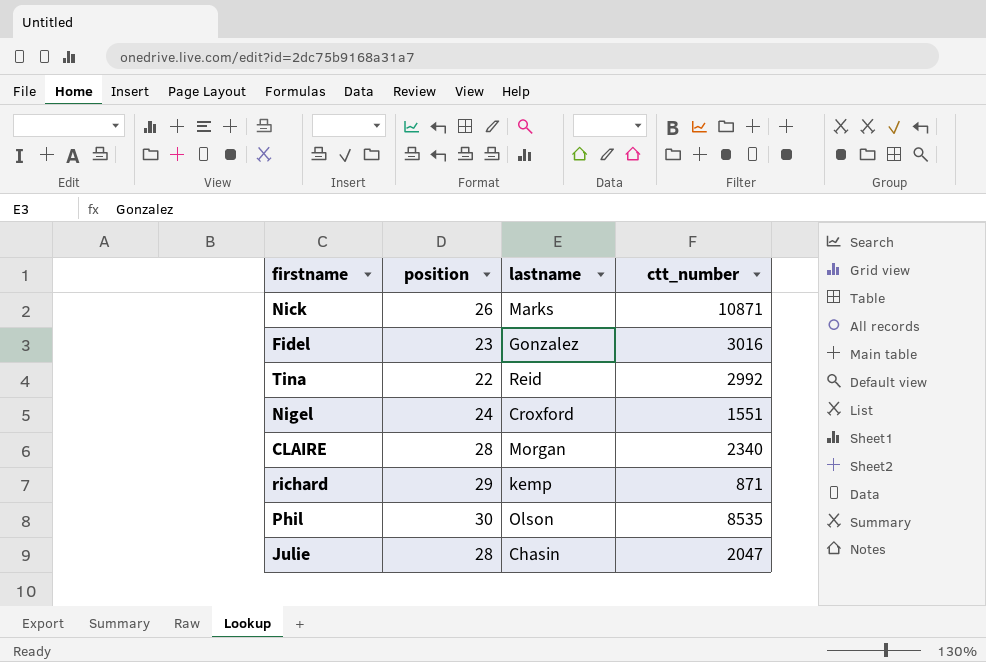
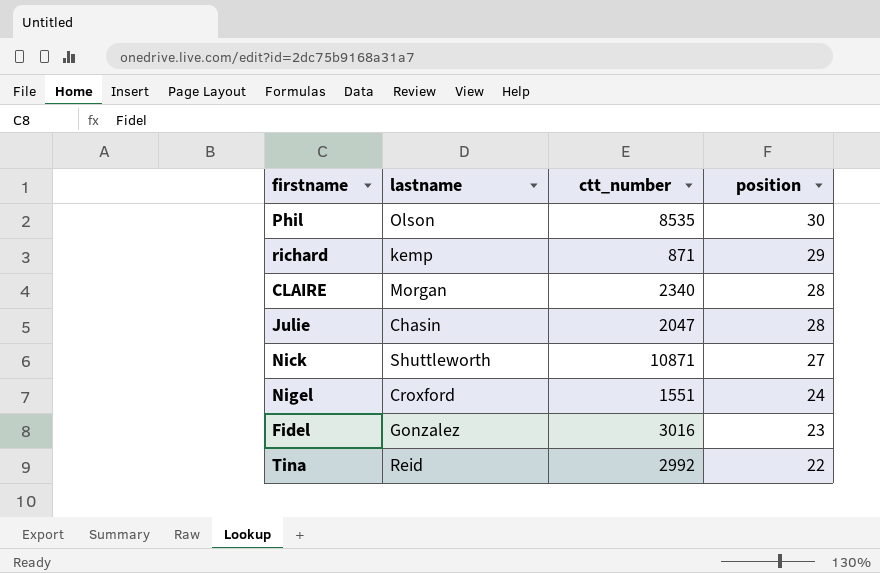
row order: none -> position descending
column position | position: 2 -> 4
Nick | lastname: Marks -> Shuttleworth
Nick | position: 26 -> 27

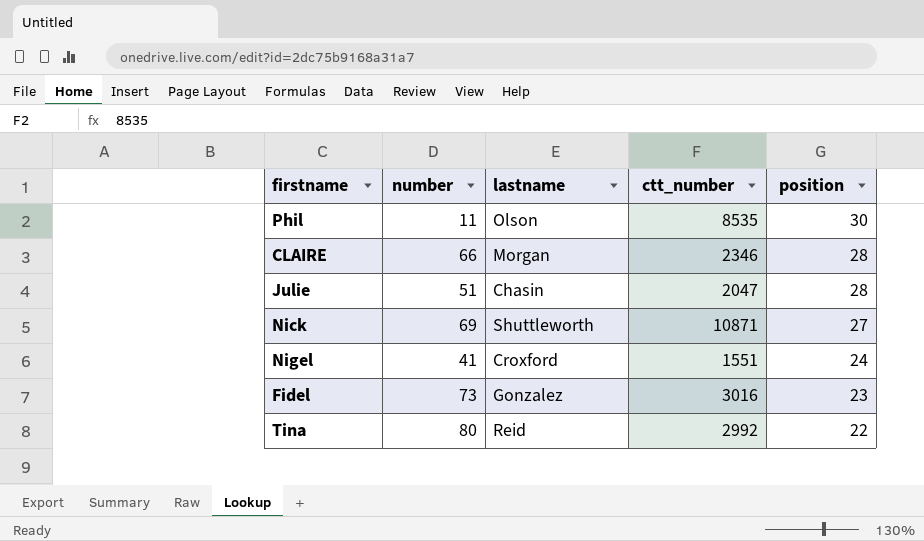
column number | position: none -> 2
row richard: kemp | 871 | 29 -> none
CLAIRE | ctt_number: 2340 -> 2346

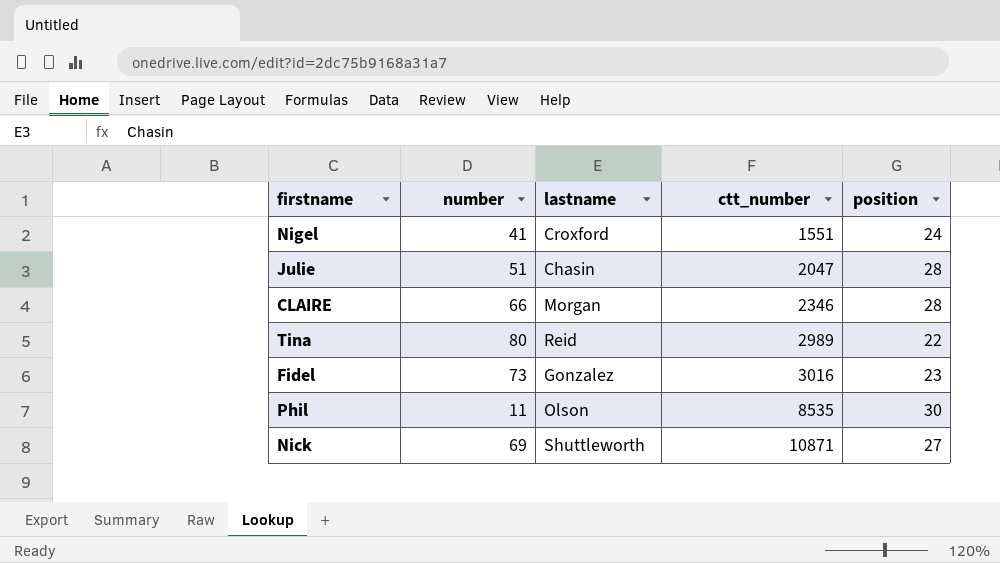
row order: position descending -> ctt_number ascending
Tina | ctt_number: 2992 -> 2989

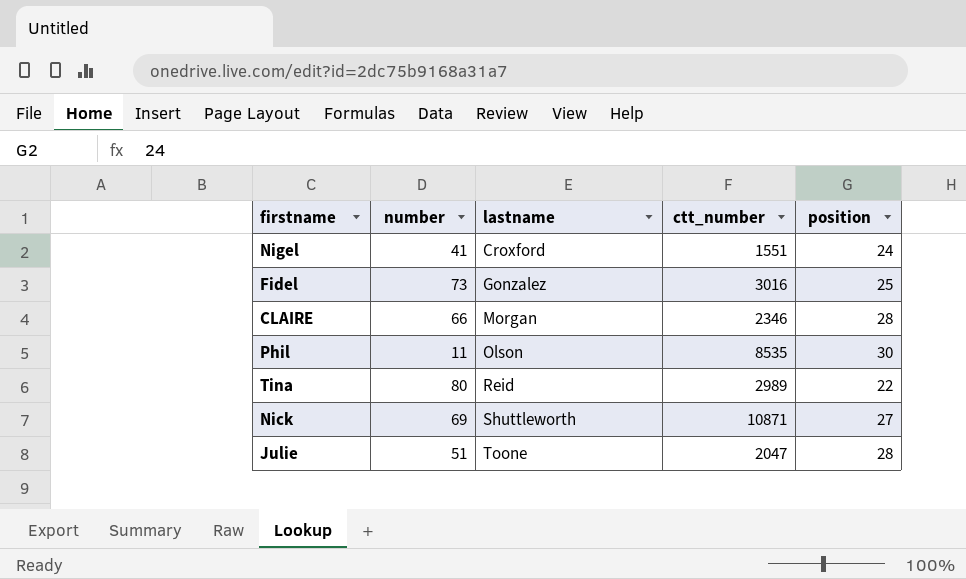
row order: ctt_number ascending -> lastname ascending
Fidel | position: 23 -> 25
Julie | lastname: Chasin -> Toone

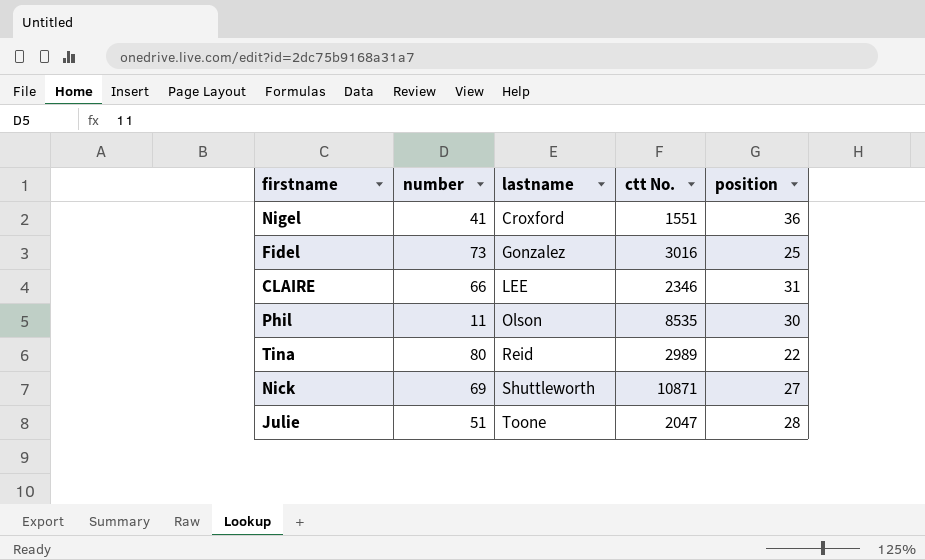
column name: ctt_number -> ctt No.
Nigel | position: 24 -> 36
CLAIRE | lastname: Morgan -> LEE
CLAIRE | position: 28 -> 31

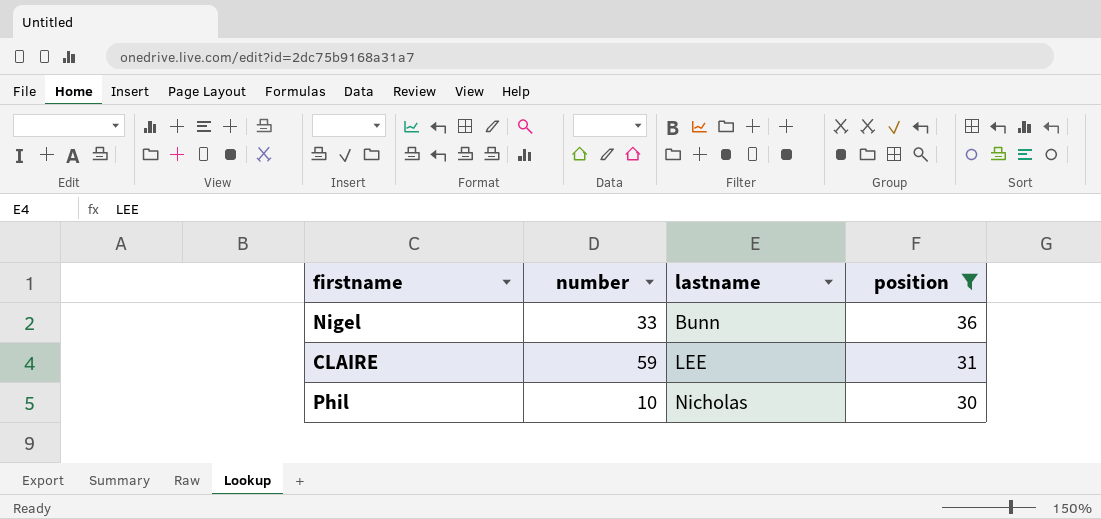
filter: none -> position >= 30
column ctt No. | position: 4 -> none
Nigel | number: 41 -> 33
Nigel | lastname: Croxford -> Bunn
CLAIRE | number: 66 -> 59
Phil | number: 11 -> 10
Phil | lastname: Olson -> Nicholas

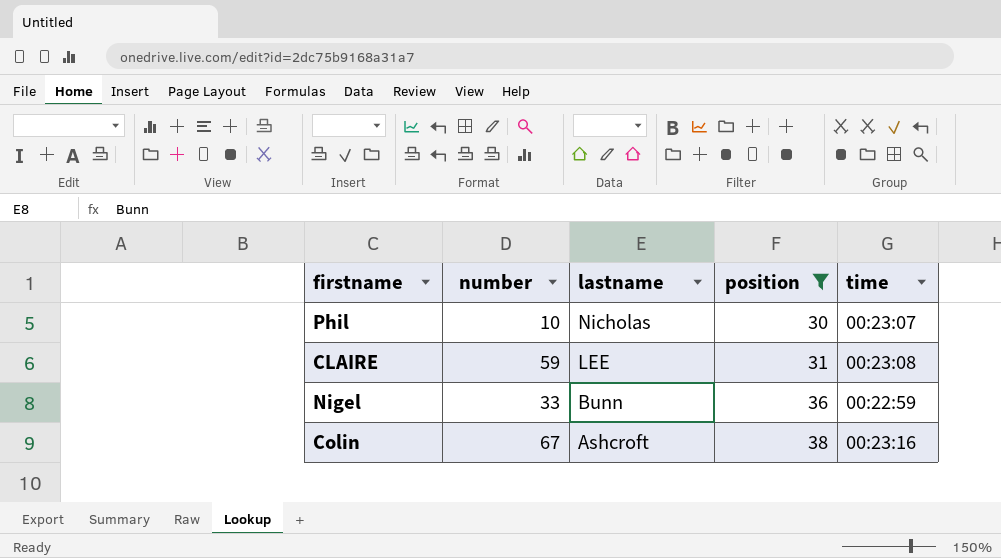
row order: lastname ascending -> lastname descending
column time | position: none -> 5
row Colin: none -> 67 | Ashcroft | 38 | 00:23:16

